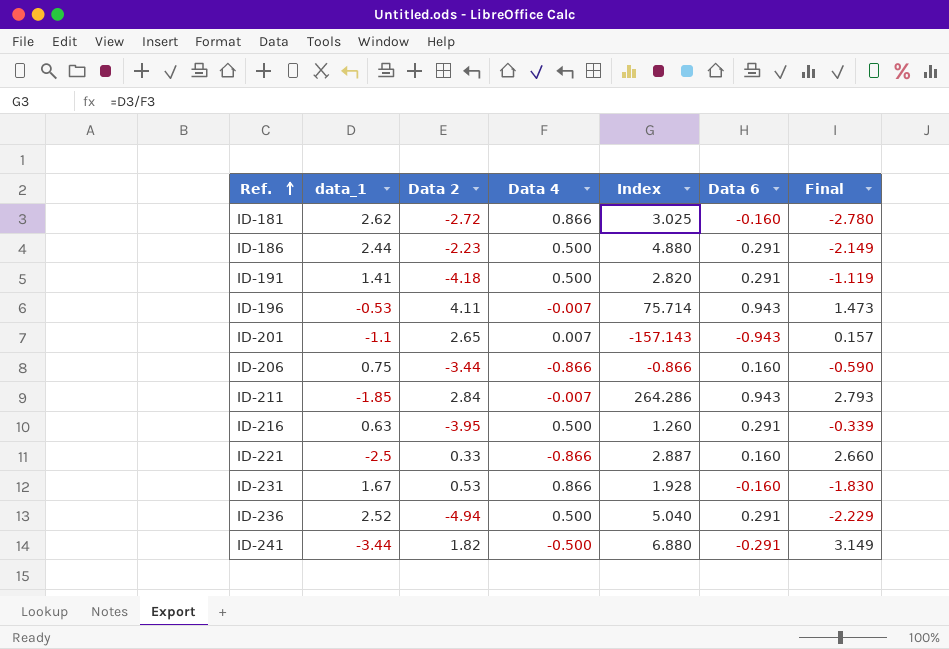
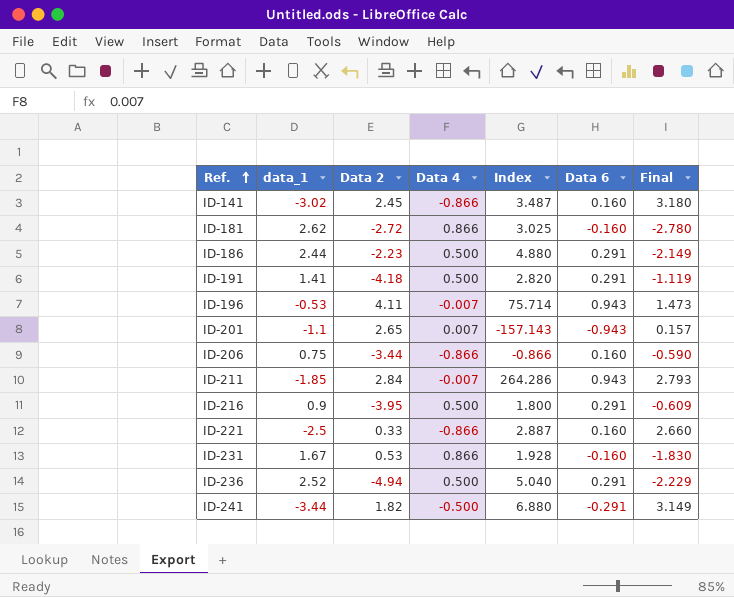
row ID-141: none -> -3.02 | 2.45 | -0.866 | 3.487 | 0.160 | 3.180
ID-216 | data_1: 0.63 -> 0.9
ID-216 | Index: 1.260 -> 1.800
ID-216 | Final: -0.339 -> -0.609

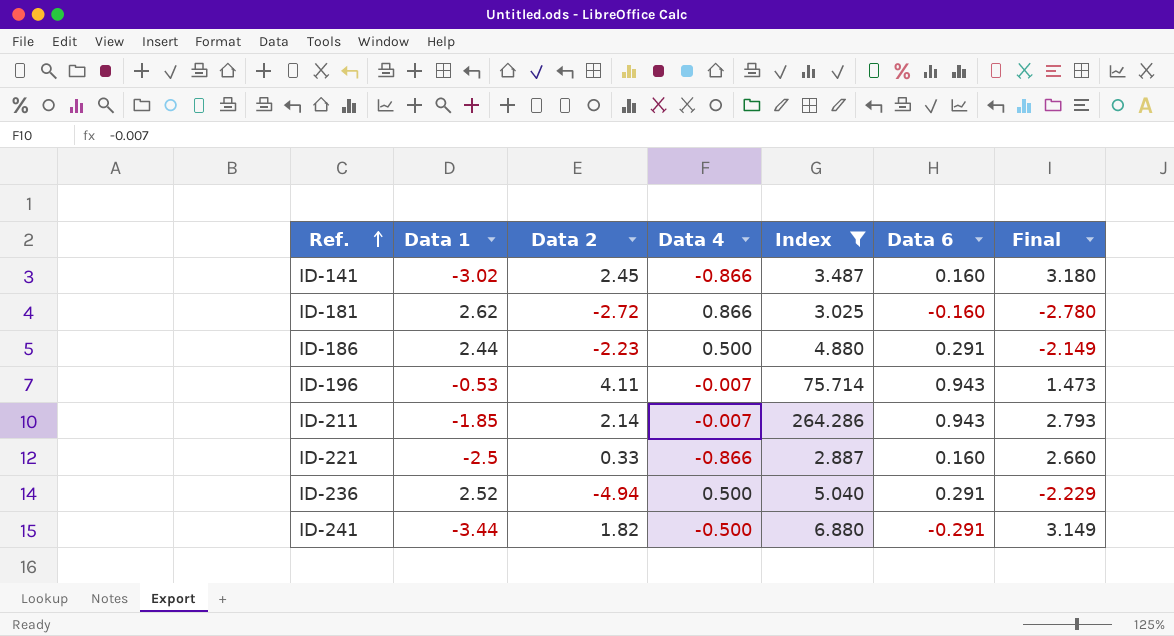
filter: none -> Index >= 2.887
column name: data_1 -> Data 1
ID-211 | Data 2: 2.84 -> 2.14

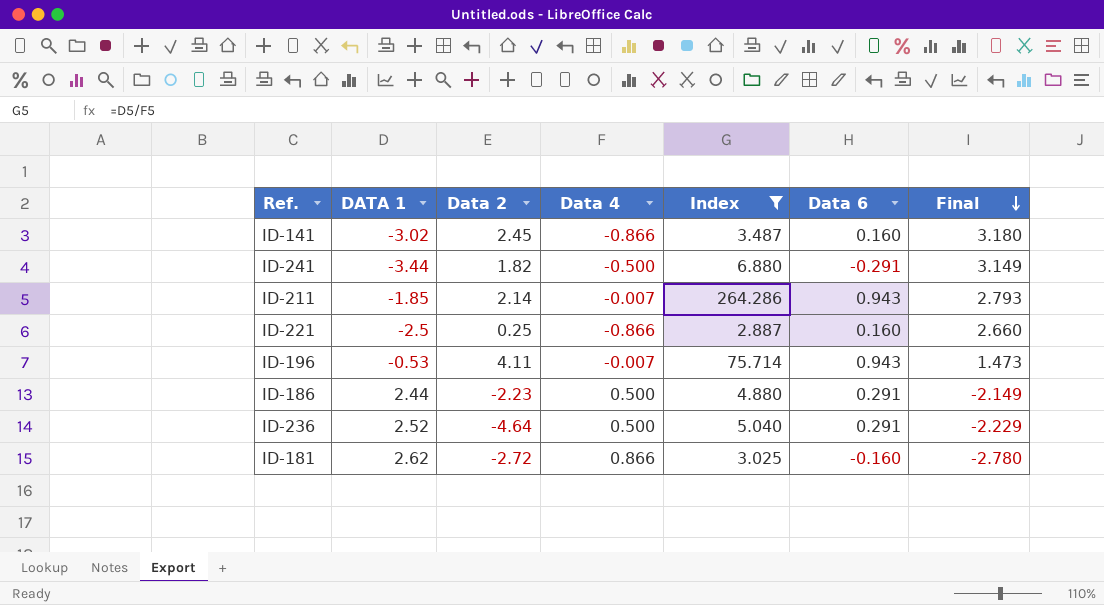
row order: Ref. ascending -> Final descending
column name: Data 1 -> DATA 1
ID-221 | Data 2: 0.33 -> 0.25
ID-236 | Data 2: -4.94 -> -4.64

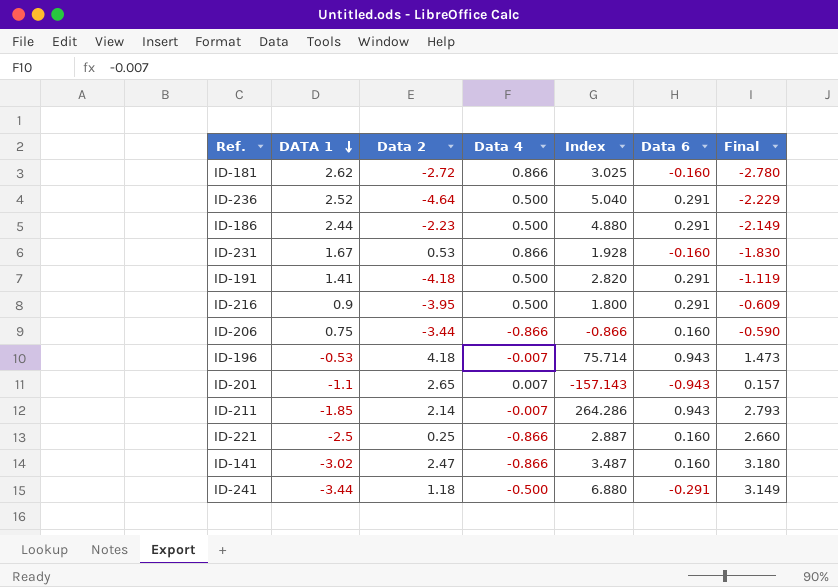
filter: Index >= 2.887 -> none
row order: Final descending -> DATA 1 descending
ID-196 | Data 2: 4.11 -> 4.18
ID-141 | Data 2: 2.45 -> 2.47
ID-241 | Data 2: 1.82 -> 1.18

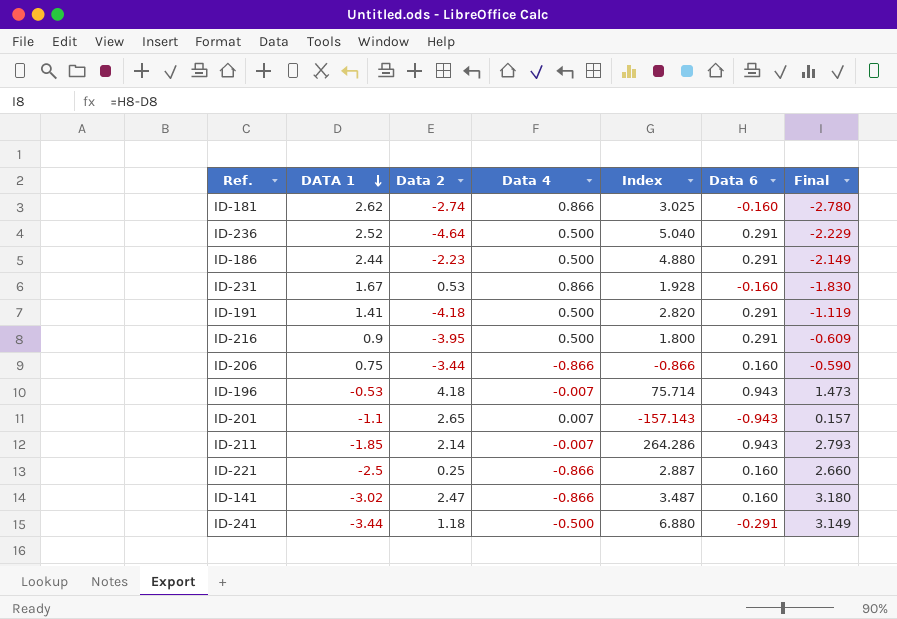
ID-181 | Data 2: -2.72 -> -2.74

